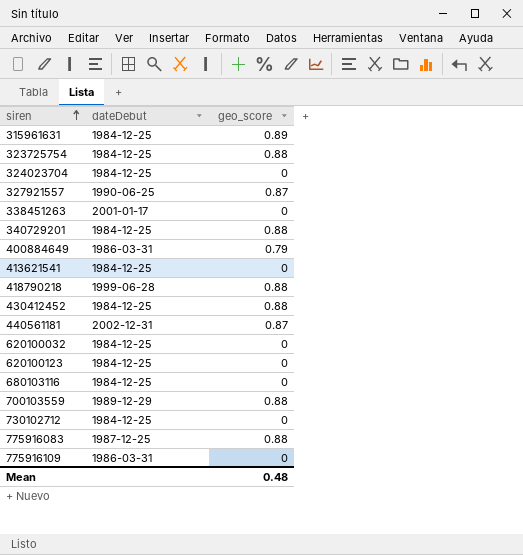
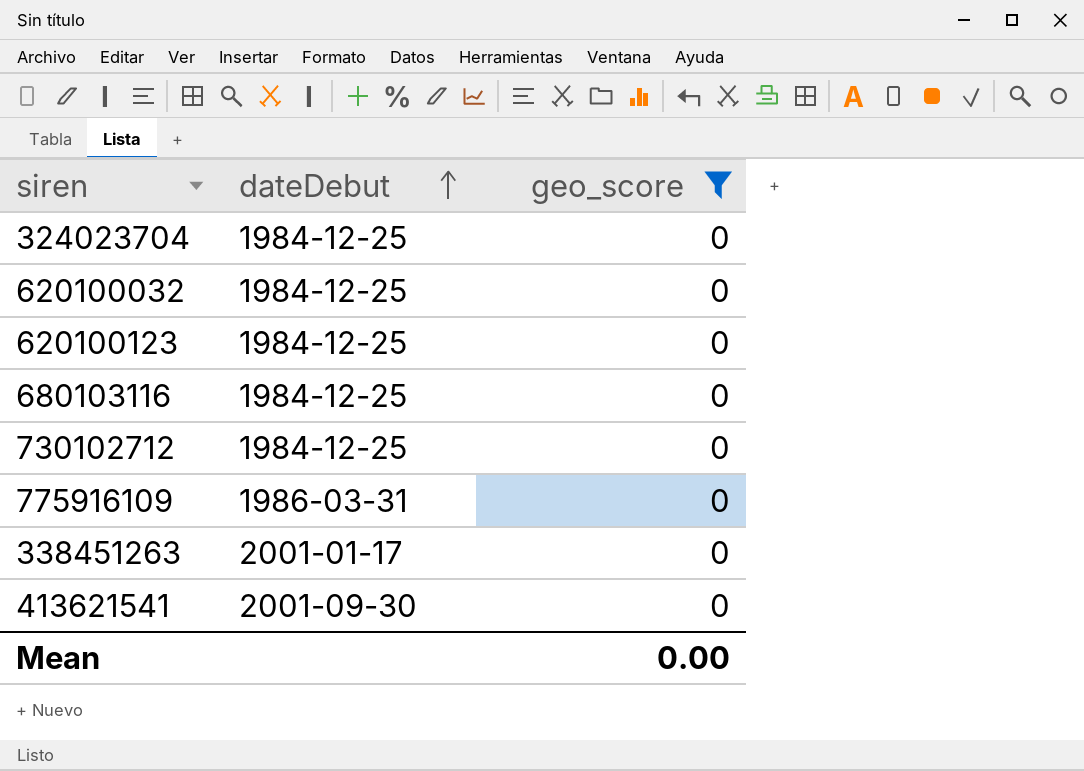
filter: none -> geo_score = 0
row order: siren ascending -> dateDebut ascending
413621541 | dateDebut: 1984-12-25 -> 2001-09-30
Mean | geo_score: 0.48 -> 0.00

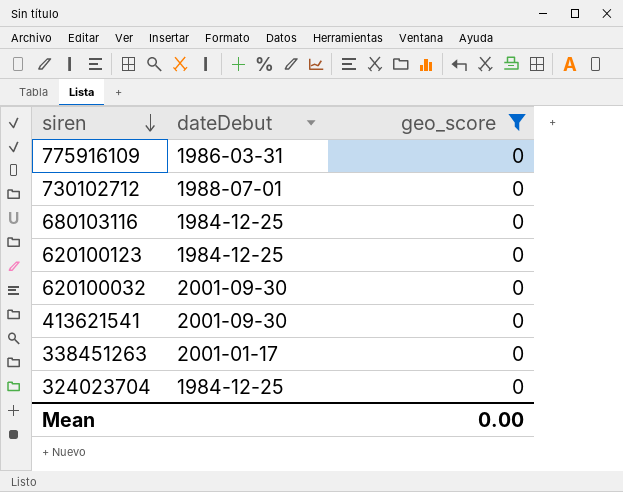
row order: dateDebut ascending -> siren descending
730102712 | dateDebut: 1984-12-25 -> 1988-07-01
620100032 | dateDebut: 1984-12-25 -> 2001-09-30

